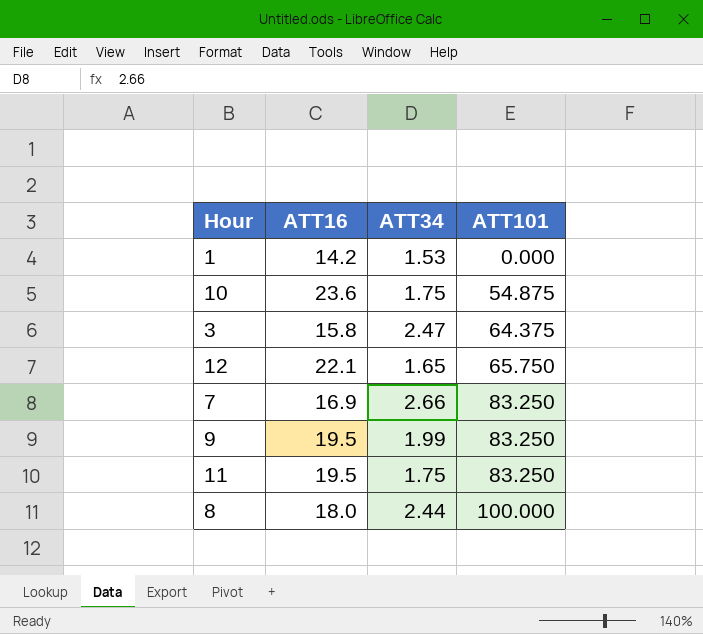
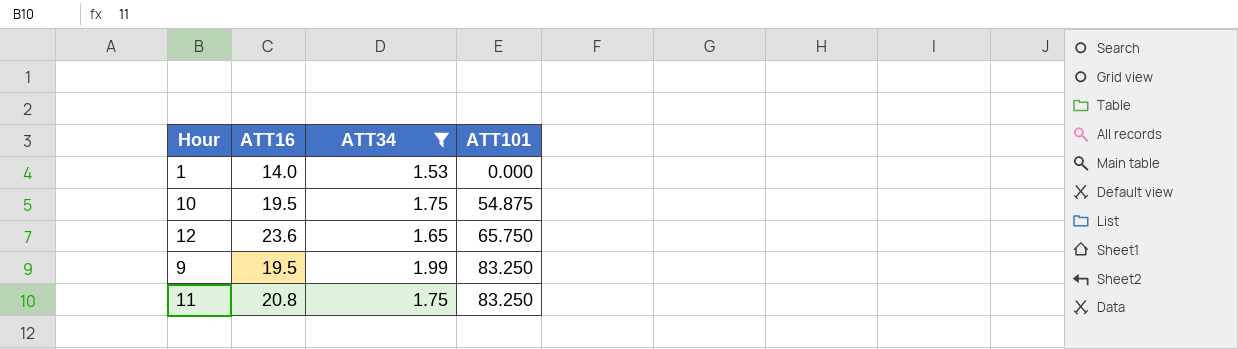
filter: none -> ATT34 <= 1.99
1 | ATT16: 14.2 -> 14.0
10 | ATT16: 23.6 -> 19.5
12 | ATT16: 22.1 -> 23.6
11 | ATT16: 19.5 -> 20.8

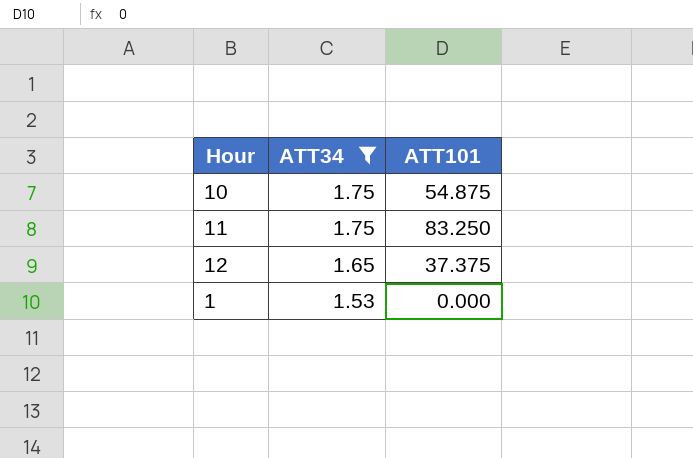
row order: ATT101 ascending -> ATT34 descending
column ATT16 | position: 2 -> none
row 9: 19.5 | 1.99 | 83.250 -> none
12 | ATT101: 65.750 -> 37.375

